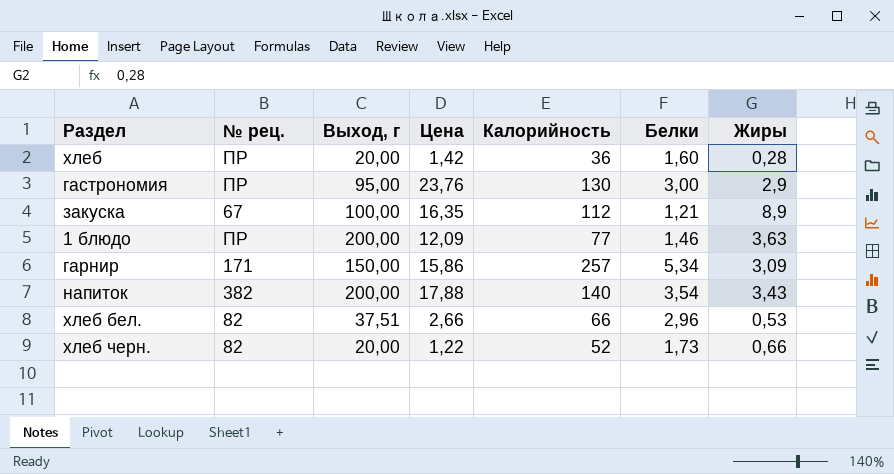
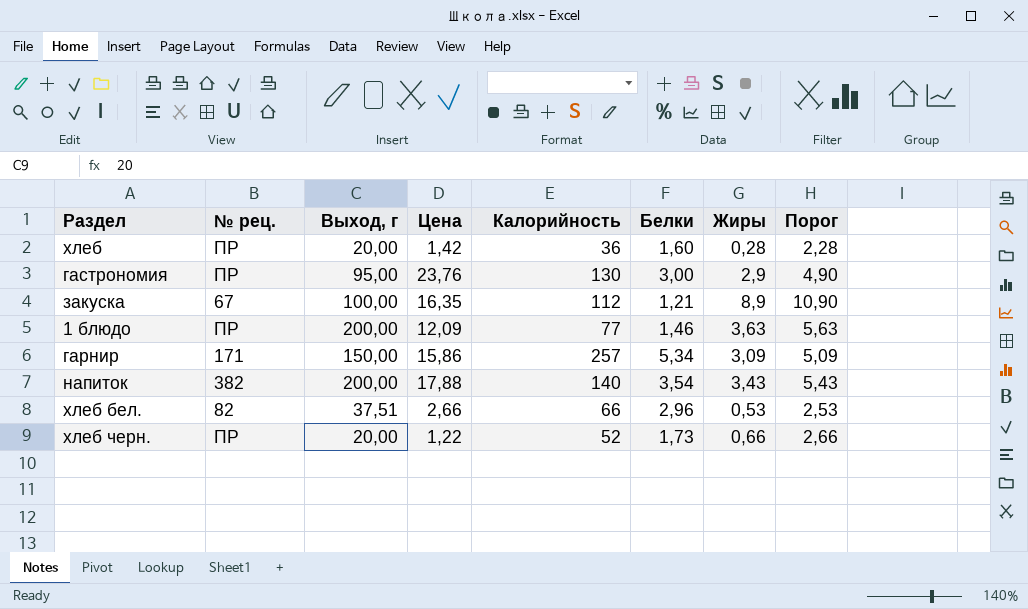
column Порог | formula: none -> [Жиры] + 2
хлеб черн. | № рец.: 82 -> ПР

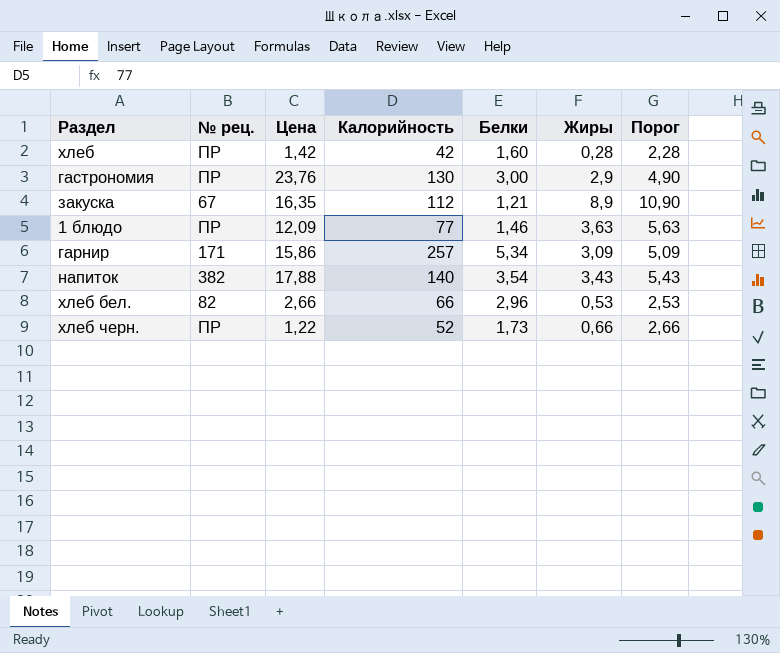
column Выход, г | position: 3 -> none
хлеб | Калорийность: 36 -> 42

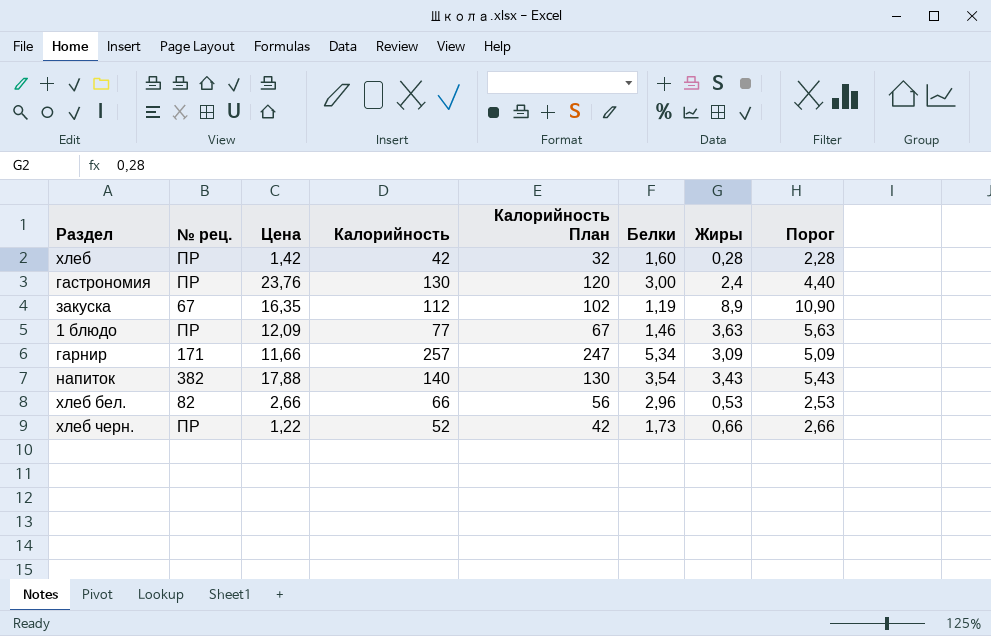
column Калорийность План | formula: none -> [Калорийность] - 10
гастрономия | Жиры: 2,9 -> 2,4
гастрономия | Порог: 4,90 -> 4,40
закуска | Белки: 1,21 -> 1,19
гарнир | Цена: 15,86 -> 11,66

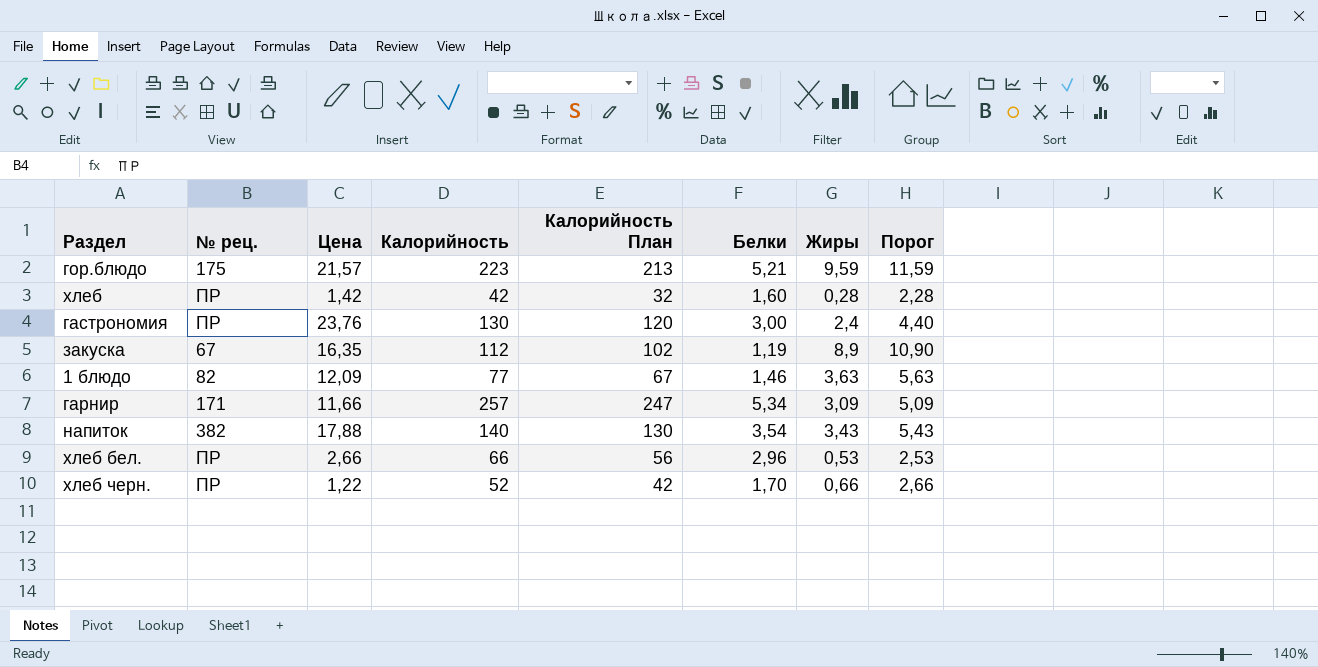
row гор.блюдо: none -> 175 | 21,57 | 223 | 213 | 5,21 | 9,59 | 11,59
1 блюдо | № рец.: ПР -> 82
хлеб бел. | № рец.: 82 -> ПР
хлеб черн. | Белки: 1,73 -> 1,70

